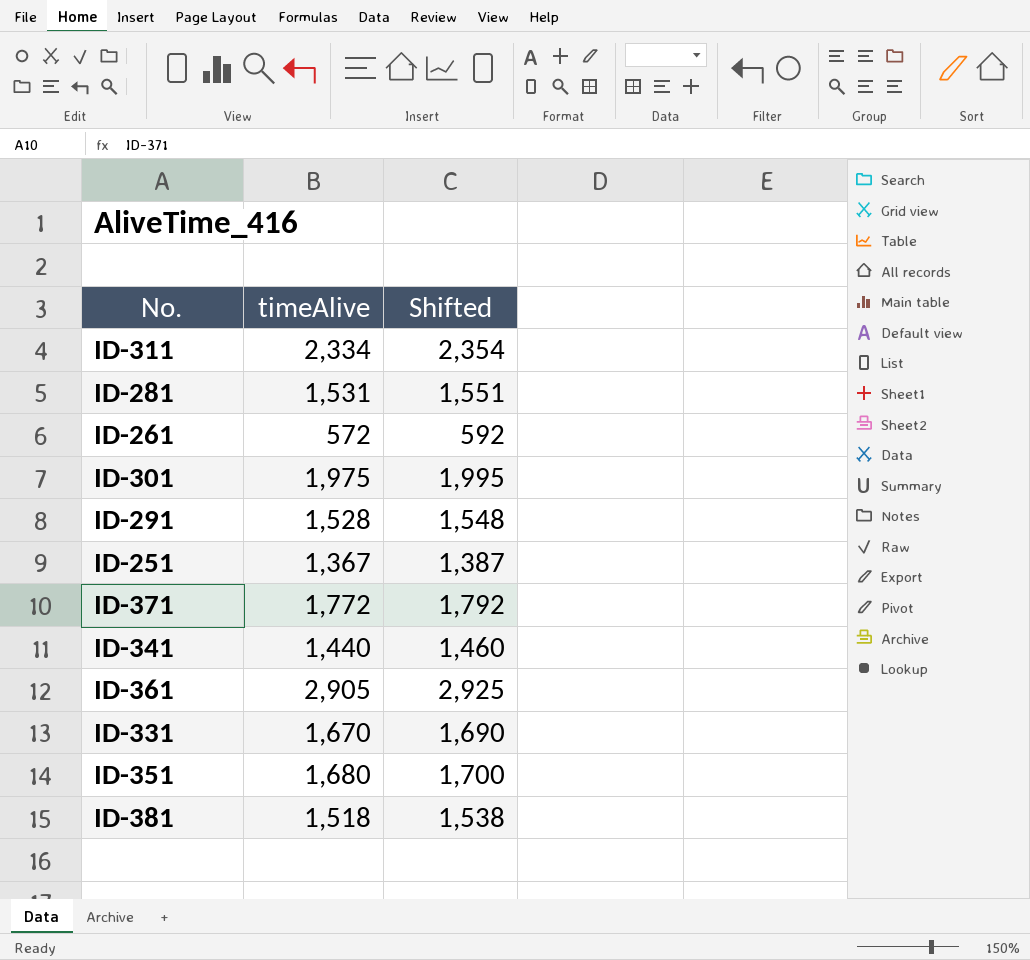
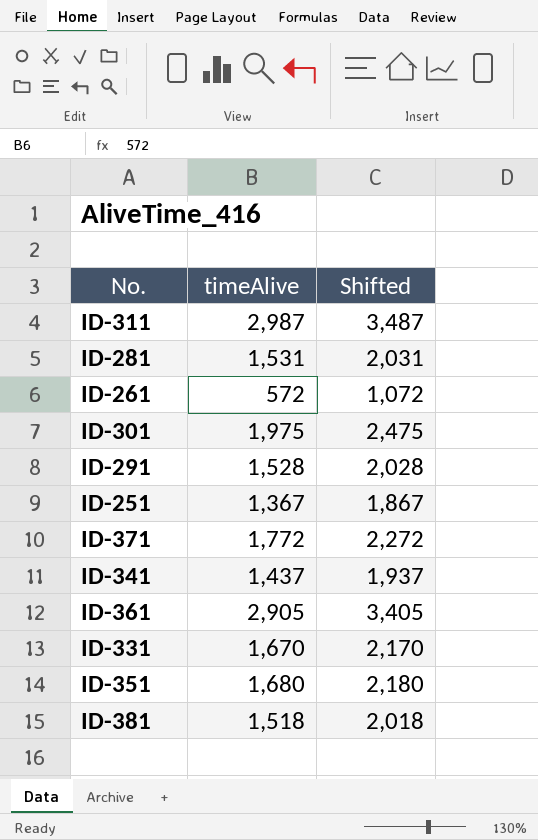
column Shifted | formula: [timeAlive] + 20 -> [timeAlive] + 500
ID-311 | timeAlive: 2,334 -> 2,987
ID-341 | timeAlive: 1,440 -> 1,437

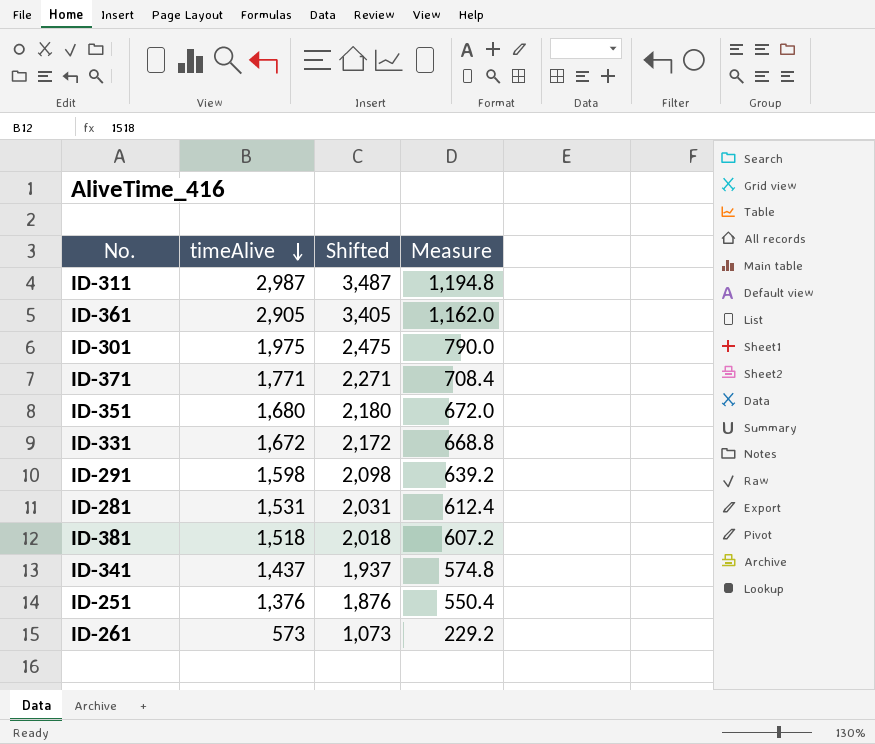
row order: none -> timeAlive descending
column Measure | formula: none -> [timeAlive] * 0.4
ID-371 | timeAlive: 1,772 -> 1,771
ID-371 | Shifted: 2,272 -> 2,271
ID-331 | timeAlive: 1,670 -> 1,672
ID-331 | Shifted: 2,170 -> 2,172
ID-291 | timeAlive: 1,528 -> 1,598
ID-291 | Shifted: 2,028 -> 2,098
ID-251 | timeAlive: 1,367 -> 1,376
ID-251 | Shifted: 1,867 -> 1,876
ID-261 | timeAlive: 572 -> 573
ID-261 | Shifted: 1,072 -> 1,073

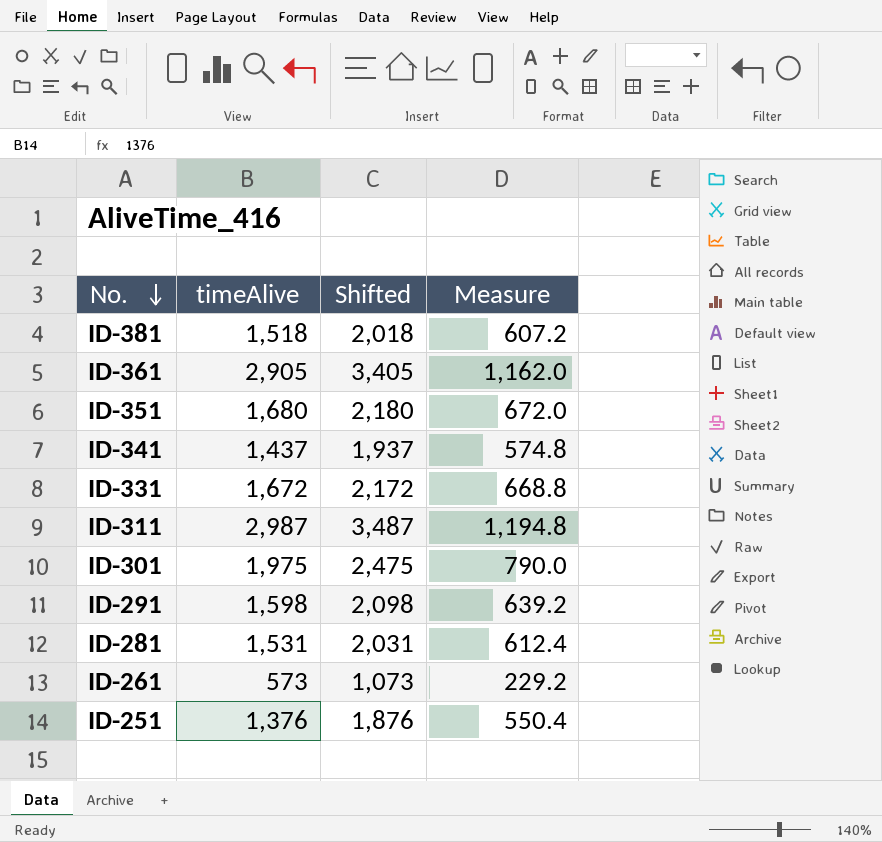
row order: timeAlive descending -> No. descending
row ID-371: 1,771 | 2,271 | 708.4 -> none

